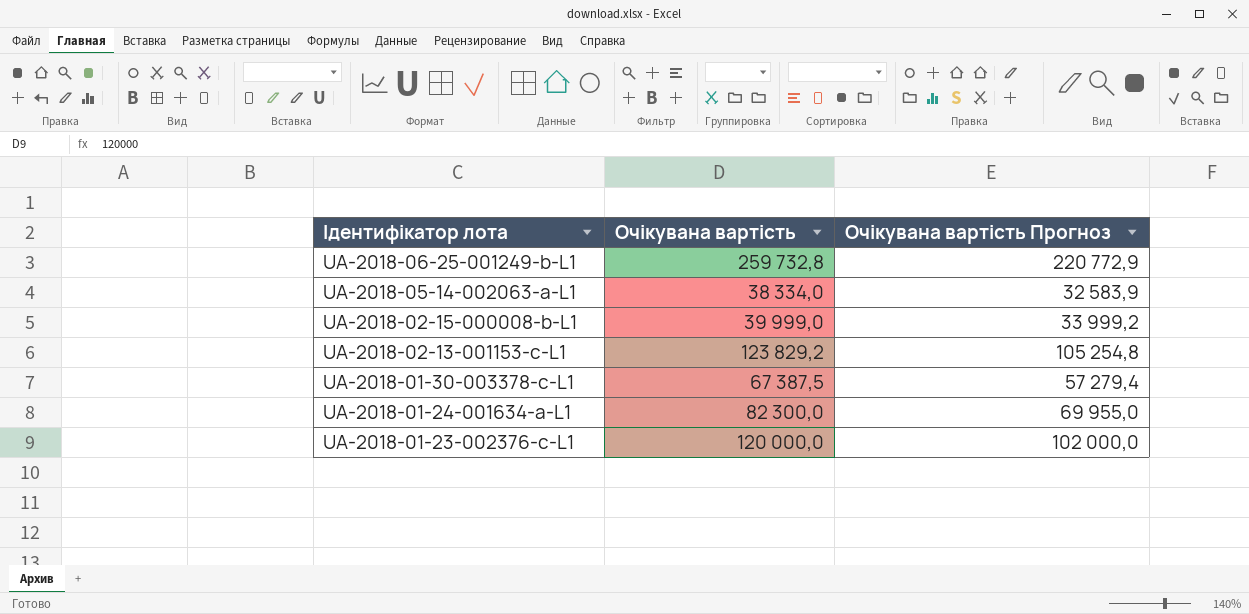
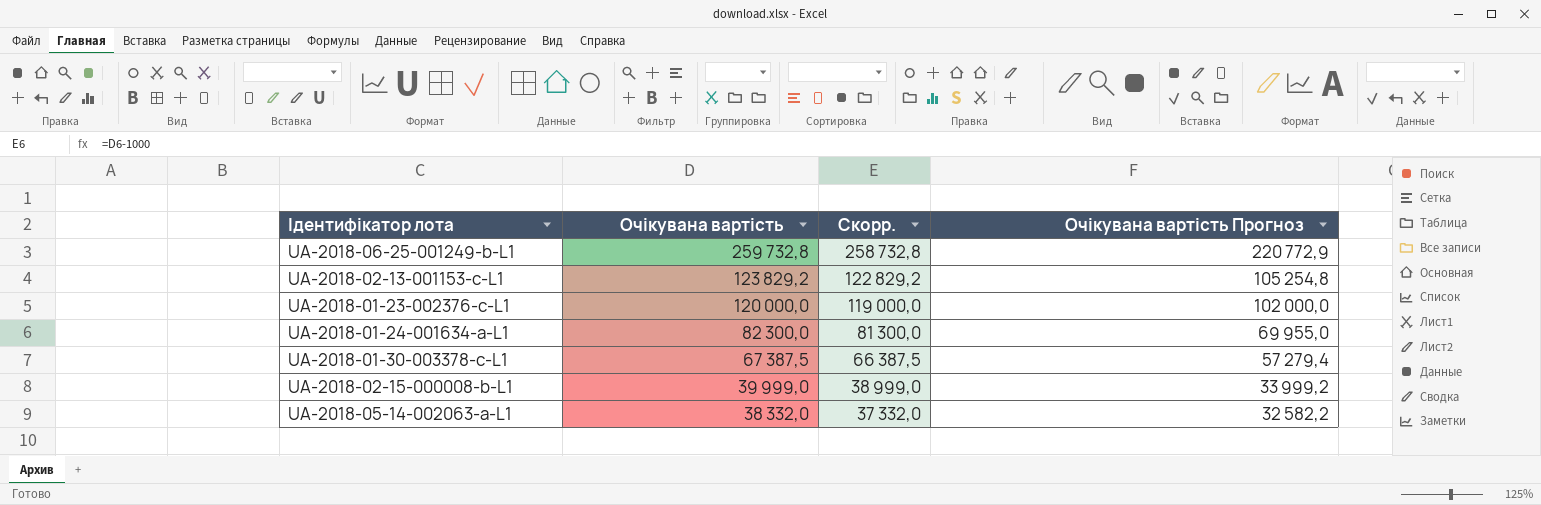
row order: Ідентифікатор лота descending -> Очікувана вартість descending
column Скорр. | formula: none -> [Очікувана вартість] - 1000
UA-2018-05-14-002063-a-L1 | Очікувана вартість: 38 334,0 -> 38 332,0
UA-2018-05-14-002063-a-L1 | Очікувана вартість Прогноз: 32 583,9 -> 32 582,2

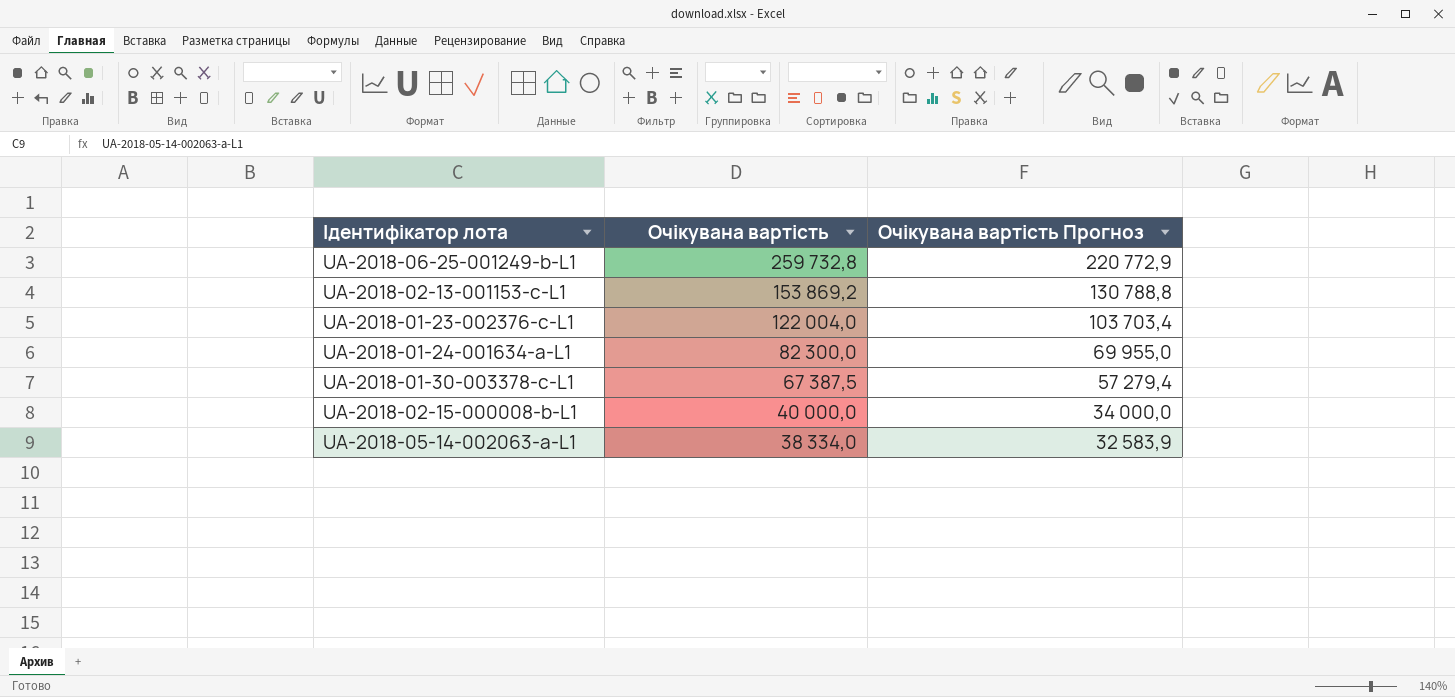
column Скорр. | formula: [Очікувана вартість] - 1000 -> none
UA-2018-02-13-001153-c-L1 | Очікувана вартість: 123 829,2 -> 153 869,2
UA-2018-02-13-001153-c-L1 | Очікувана вартість Прогноз: 105 254,8 -> 130 788,8
UA-2018-01-23-002376-c-L1 | Очікувана вартість: 120 000,0 -> 122 004,0
UA-2018-01-23-002376-c-L1 | Очікувана вартість Прогноз: 102 000,0 -> 103 703,4
UA-2018-02-15-000008-b-L1 | Очікувана вартість: 39 999,0 -> 40 000,0
UA-2018-02-15-000008-b-L1 | Очікувана вартість Прогноз: 33 999,2 -> 34 000,0
UA-2018-05-14-002063-a-L1 | Очікувана вартість: 38 332,0 -> 38 334,0
UA-2018-05-14-002063-a-L1 | Очікувана вартість Прогноз: 32 582,2 -> 32 583,9

